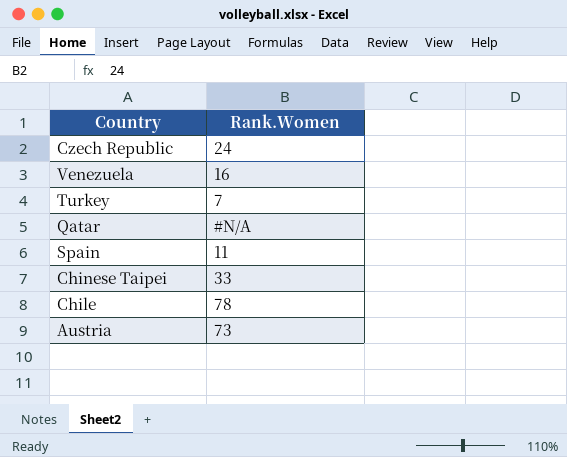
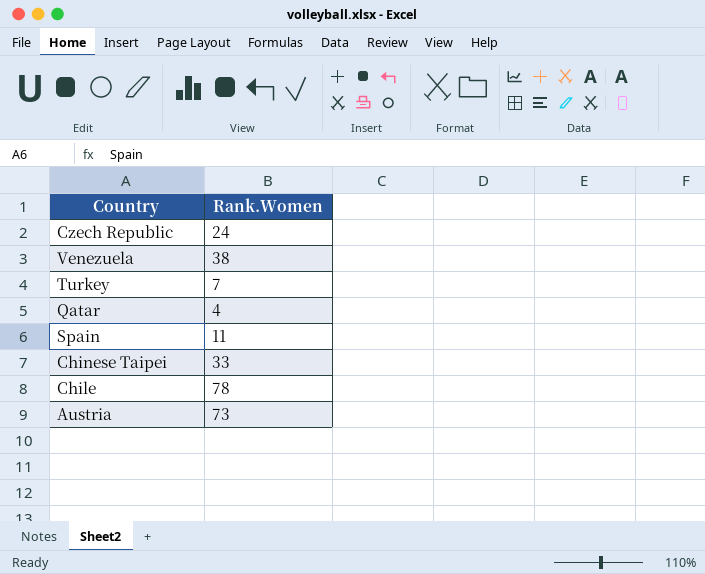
Venezuela | Rank.Women: 16 -> 38
Qatar | Rank.Women: #N/A -> 4

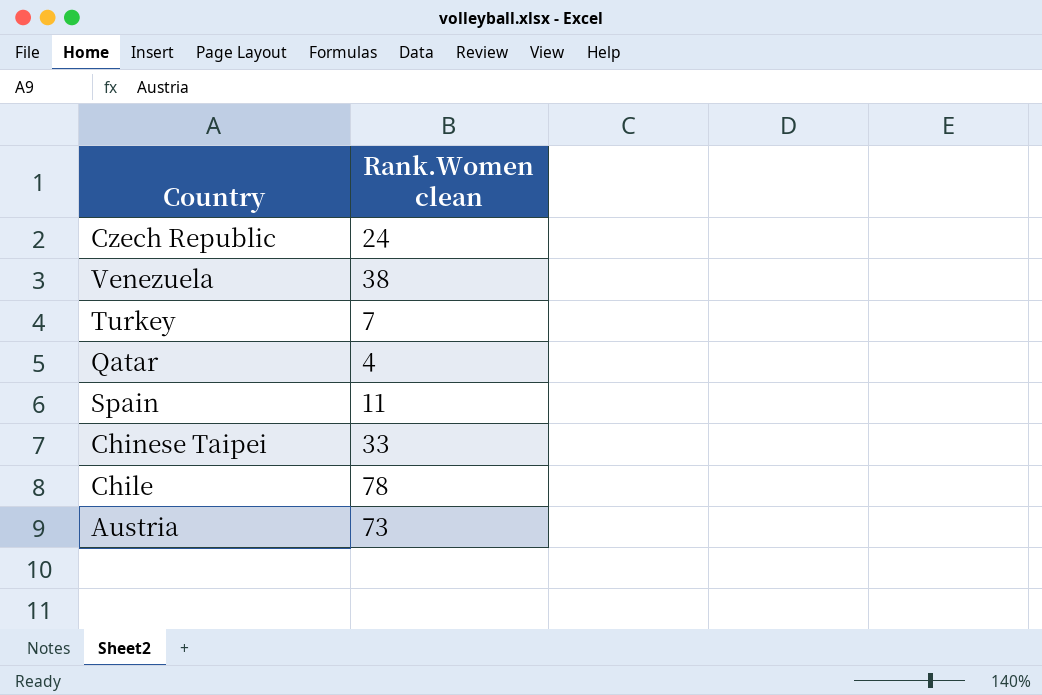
column name: Rank.Women -> Rank.Women clean

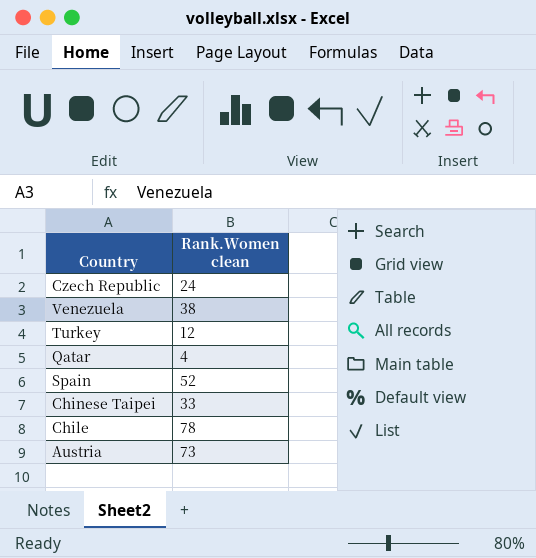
Turkey | Rank.Women clean: 7 -> 12
Spain | Rank.Women clean: 11 -> 52

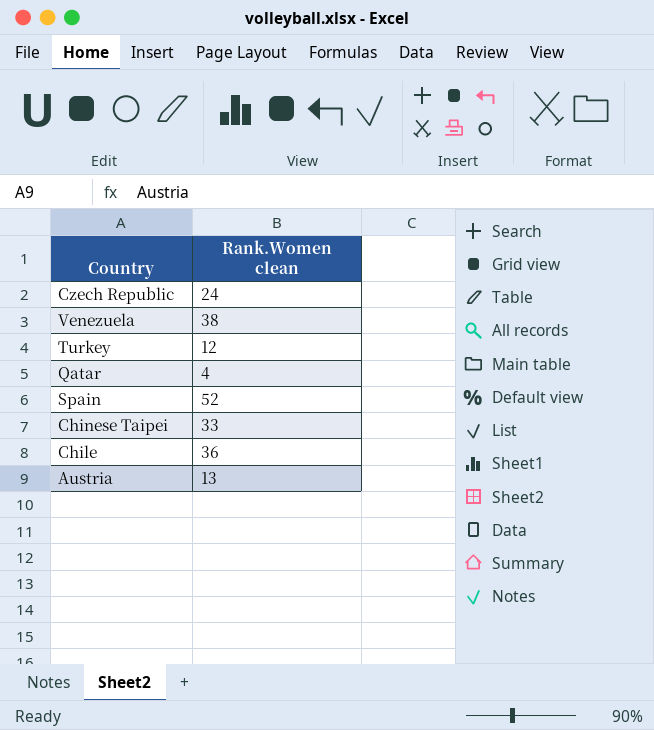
Chile | Rank.Women clean: 78 -> 36
Austria | Rank.Women clean: 73 -> 13

